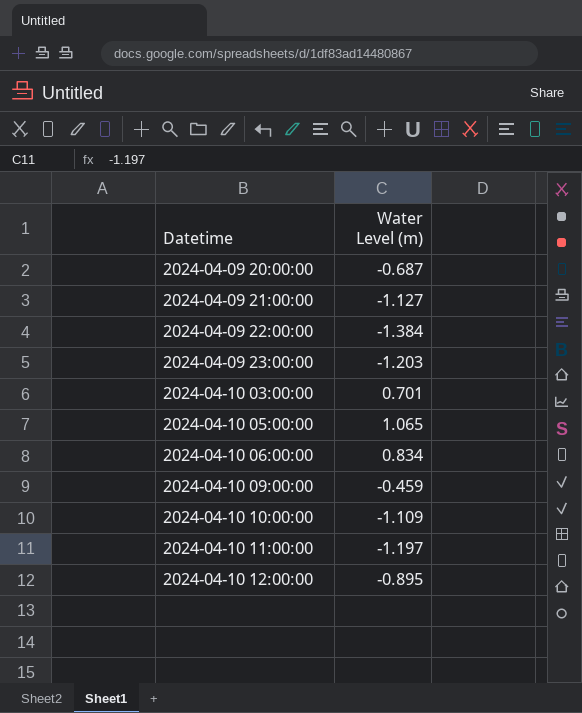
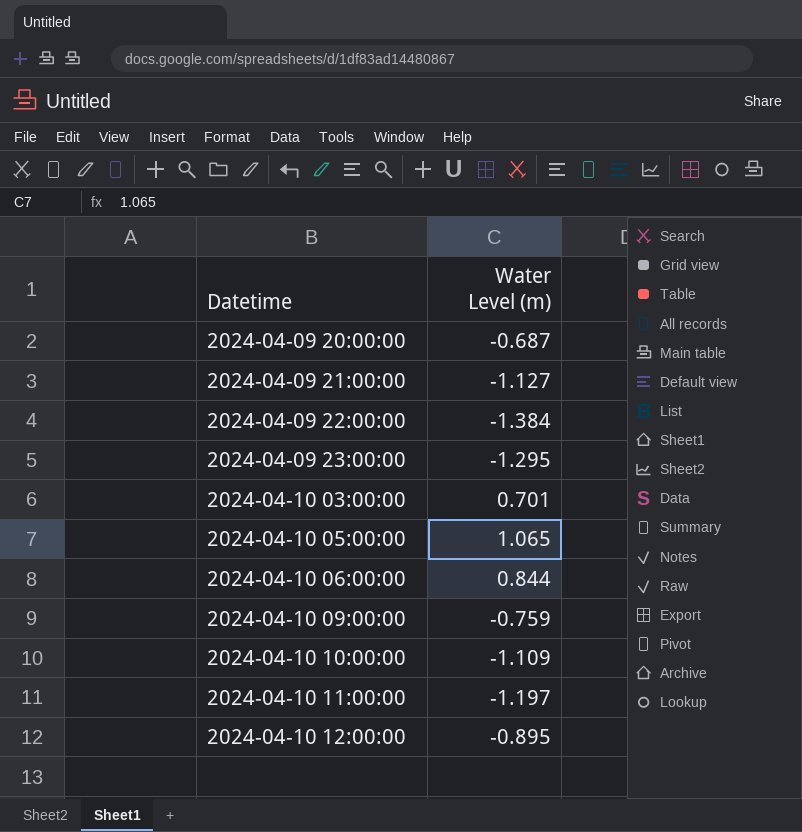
2024-04-09 23:00:00 | Water Level (m): -1.203 -> -1.295
2024-04-10 06:00:00 | Water Level (m): 0.834 -> 0.844
2024-04-10 09:00:00 | Water Level (m): -0.459 -> -0.759

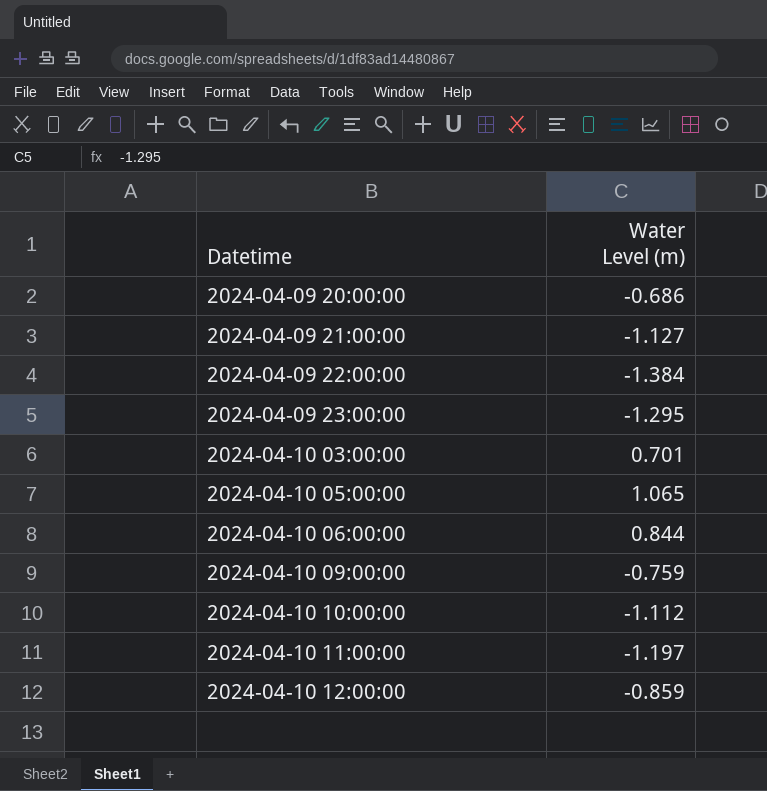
2024-04-09 20:00:00 | Water Level (m): -0.687 -> -0.686
2024-04-10 10:00:00 | Water Level (m): -1.109 -> -1.112
2024-04-10 12:00:00 | Water Level (m): -0.895 -> -0.859

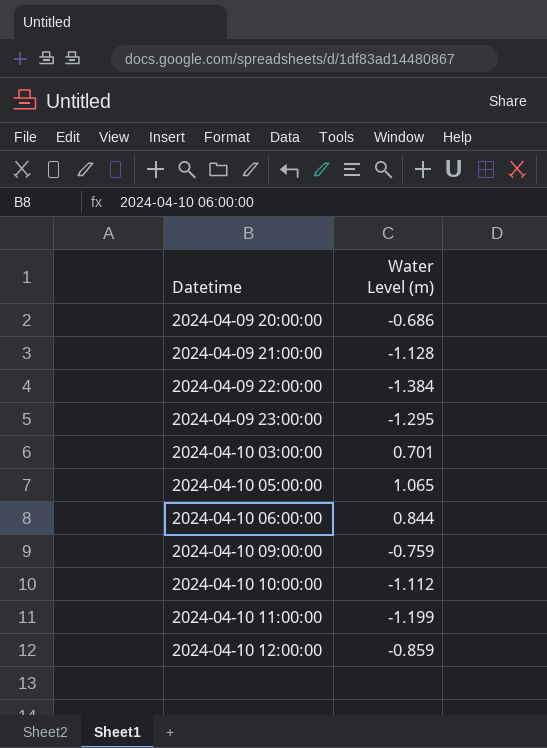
2024-04-09 21:00:00 | Water Level (m): -1.127 -> -1.128
2024-04-10 11:00:00 | Water Level (m): -1.197 -> -1.199

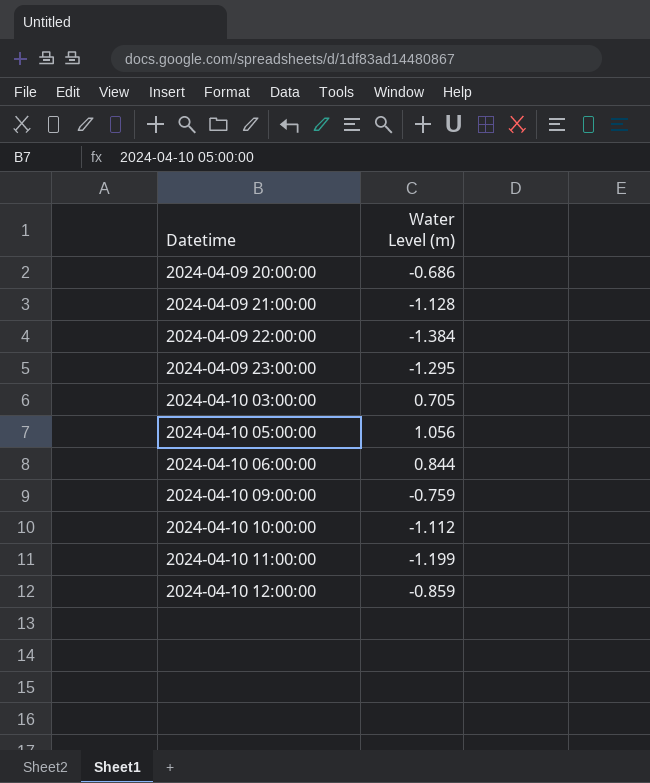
2024-04-10 03:00:00 | Water Level (m): 0.701 -> 0.705
2024-04-10 05:00:00 | Water Level (m): 1.065 -> 1.056

